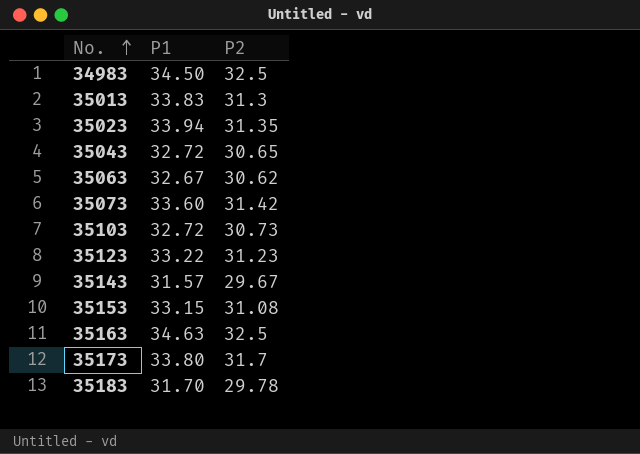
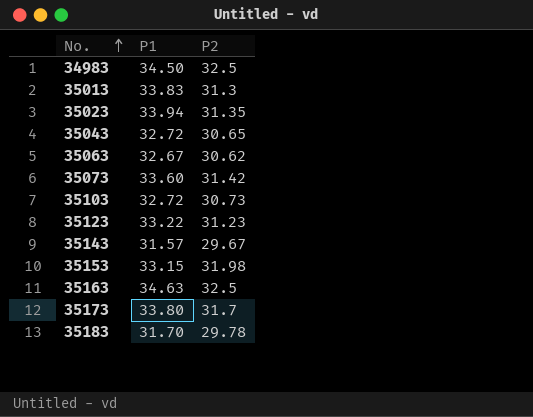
35153 | P2: 31.08 -> 31.98

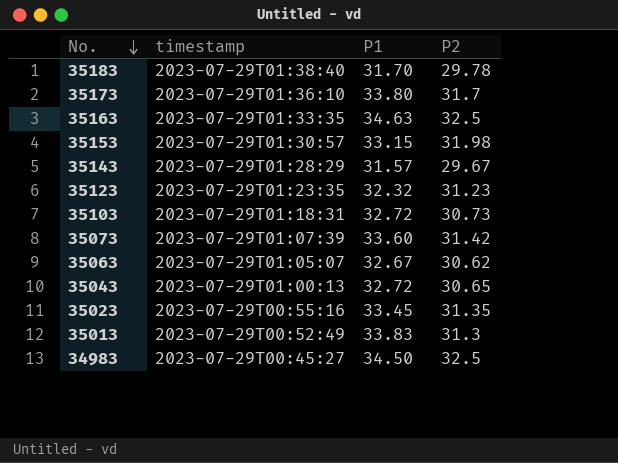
row order: No. ascending -> No. descending
column timestamp | position: none -> 2
35123 | P1: 33.22 -> 32.32
35023 | P1: 33.94 -> 33.45

